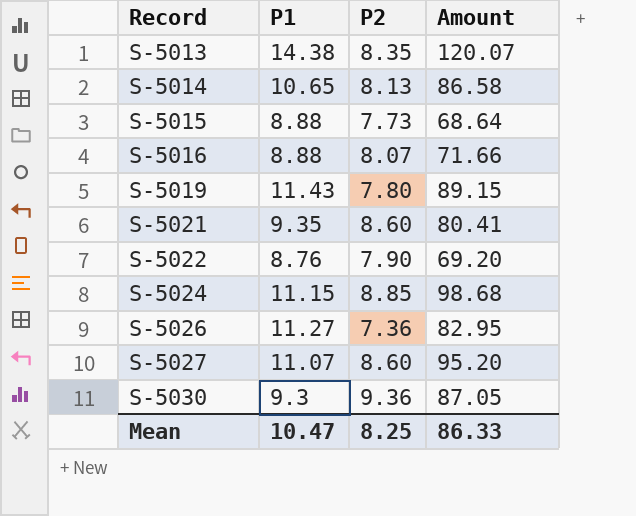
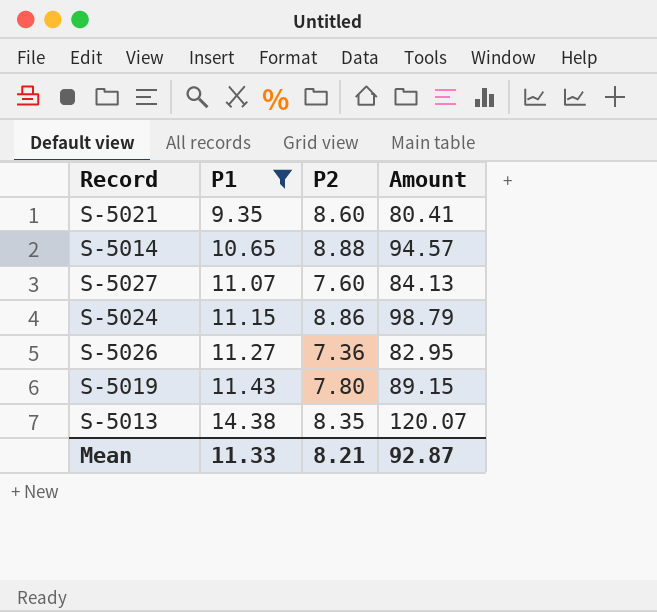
filter: none -> P1 >= 9.35
row order: Record ascending -> P1 ascending
S-5014 | P2: 8.13 -> 8.88
S-5014 | Amount: 86.58 -> 94.57
S-5027 | P2: 8.60 -> 7.60
S-5027 | Amount: 95.20 -> 84.13
S-5024 | P2: 8.85 -> 8.86
S-5024 | Amount: 98.68 -> 98.79
Mean | P1: 10.47 -> 11.33
Mean | P2: 8.25 -> 8.21
Mean | Amount: 86.33 -> 92.87

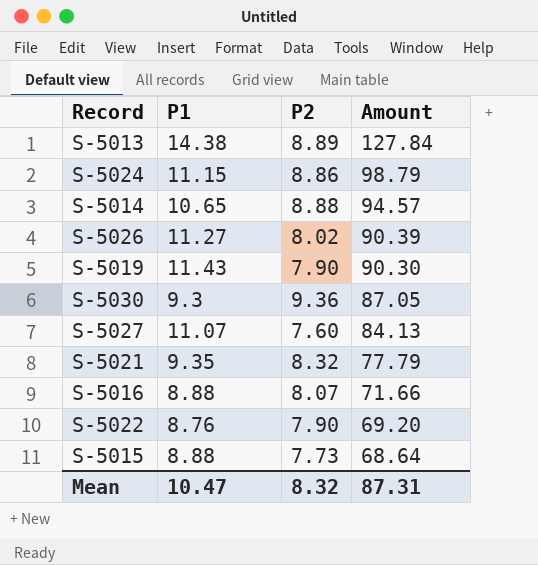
filter: P1 >= 9.35 -> none
row order: P1 ascending -> Amount descending
S-5013 | P2: 8.35 -> 8.89
S-5013 | Amount: 120.07 -> 127.84
S-5026 | P2: 7.36 -> 8.02
S-5026 | Amount: 82.95 -> 90.39
S-5019 | P2: 7.80 -> 7.90
S-5019 | Amount: 89.15 -> 90.30
S-5021 | P2: 8.60 -> 8.32
S-5021 | Amount: 80.41 -> 77.79
Mean | P1: 11.33 -> 10.47
Mean | P2: 8.21 -> 8.32
Mean | Amount: 92.87 -> 87.31

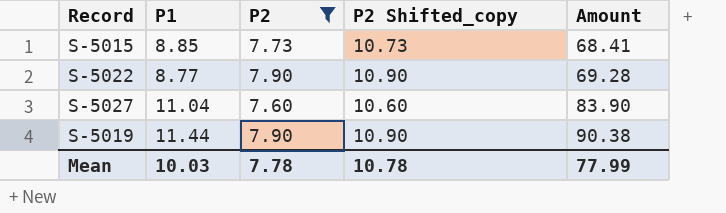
filter: none -> P2 <= 7.90
row order: Amount descending -> Amount ascending
column P2 Shifted_copy | formula: none -> [P2] + 3
S-5015 | P1: 8.88 -> 8.85
S-5015 | Amount: 68.64 -> 68.41
S-5022 | P1: 8.76 -> 8.77
S-5022 | Amount: 69.20 -> 69.28
S-5027 | P1: 11.07 -> 11.04
S-5027 | Amount: 84.13 -> 83.90
S-5019 | P1: 11.43 -> 11.44
S-5019 | Amount: 90.30 -> 90.38
Mean | P1: 10.47 -> 10.03
Mean | P2: 8.32 -> 7.78
Mean | Amount: 87.31 -> 77.99

